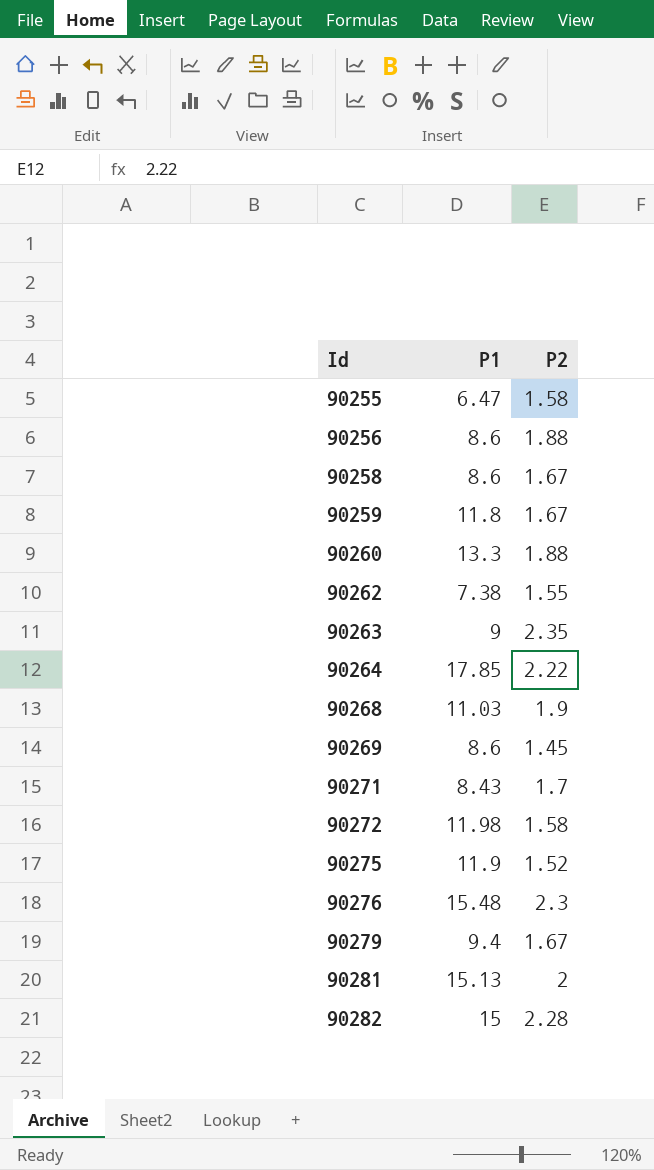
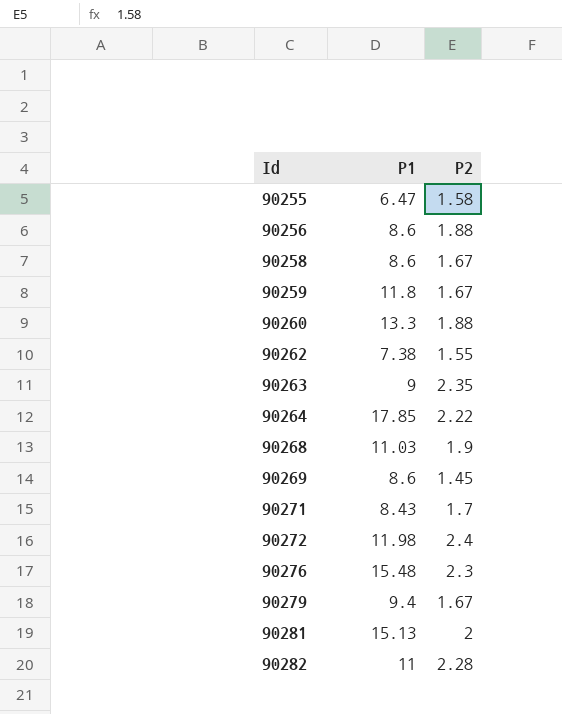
row 90275: 11.9 | 1.52 -> none
90272 | P2: 1.58 -> 2.4
90282 | P1: 15 -> 11

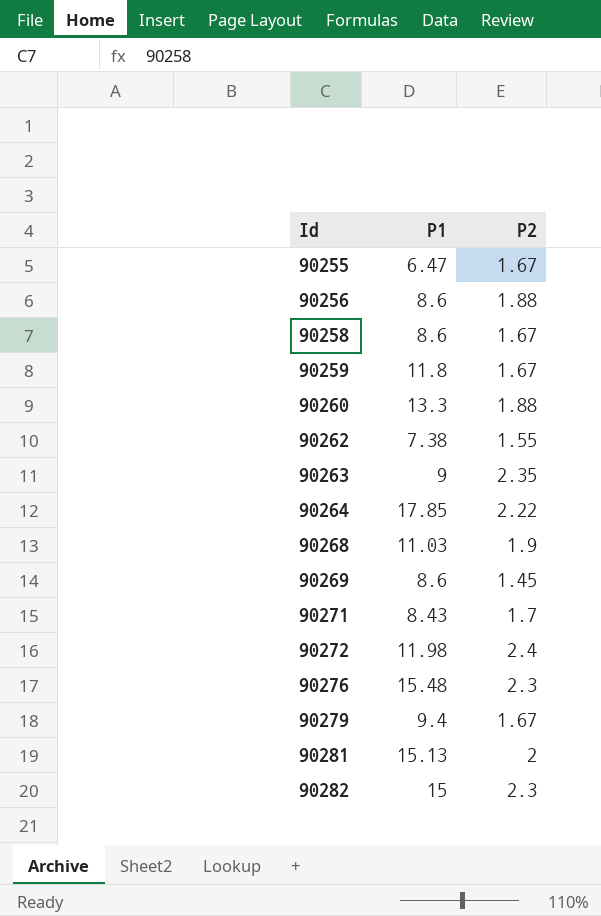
90255 | P2: 1.58 -> 1.67
90282 | P1: 11 -> 15
90282 | P2: 2.28 -> 2.3

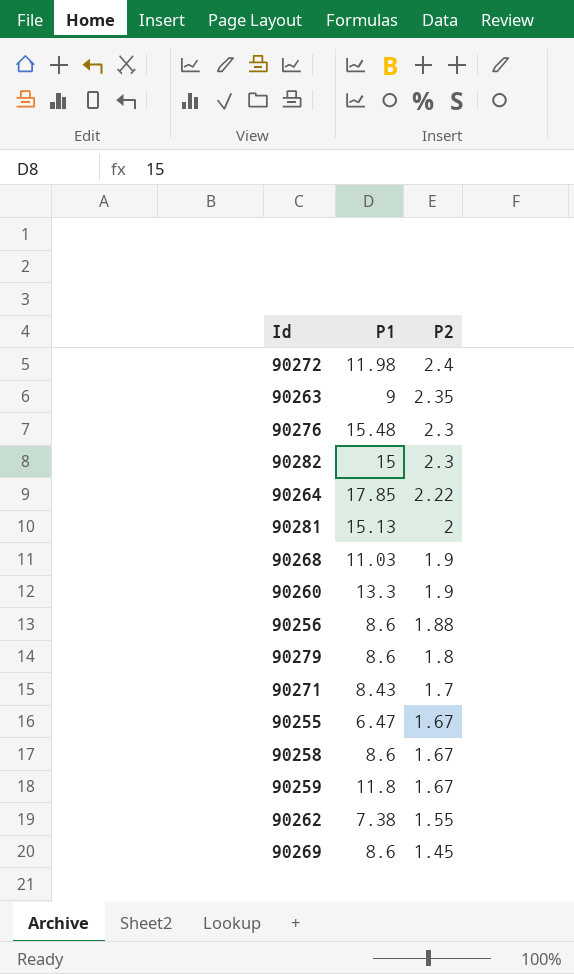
row order: Id ascending -> P2 descending
90260 | P2: 1.88 -> 1.9
90279 | P1: 9.4 -> 8.6
90279 | P2: 1.67 -> 1.8

